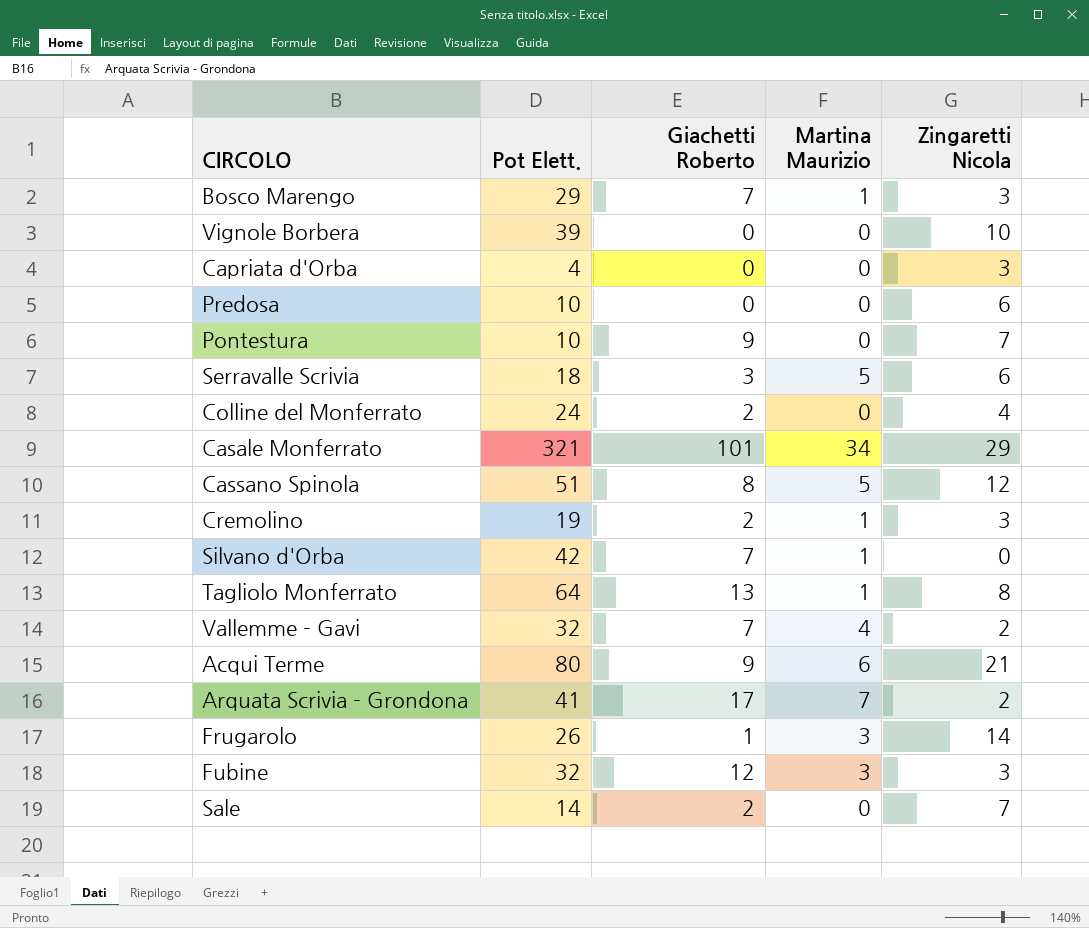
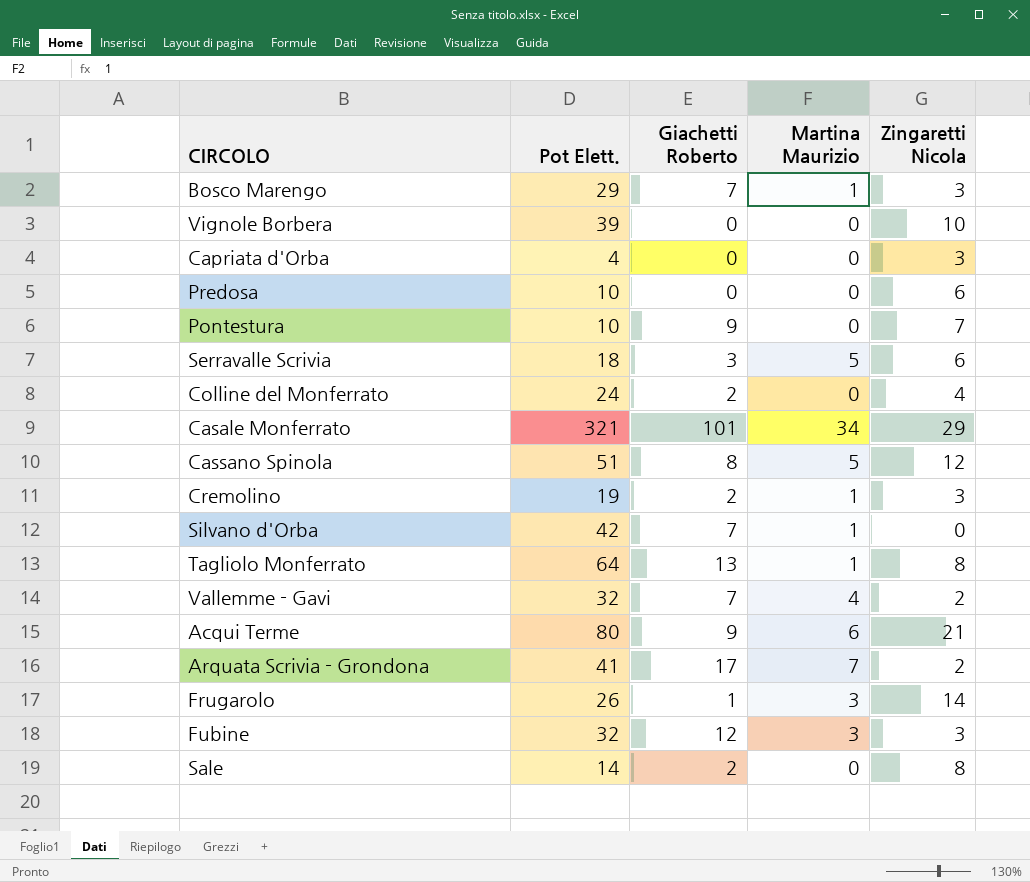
Sale | Zingaretti Nicola: 7 -> 8

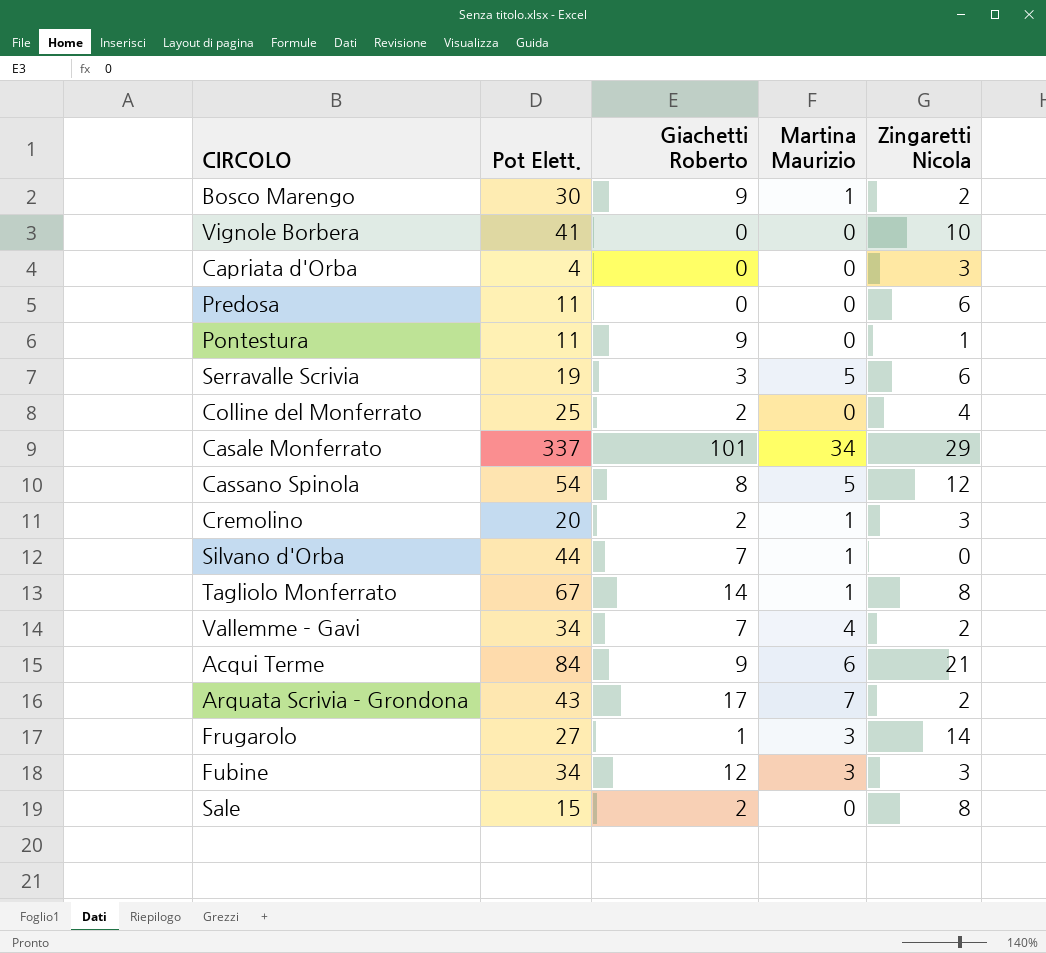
Bosco Marengo | Pot Elett.: 29 -> 30
Bosco Marengo | Giachetti Roberto: 7 -> 9
Bosco Marengo | Zingaretti Nicola: 3 -> 2
Vignole Borbera | Pot Elett.: 39 -> 41
Predosa | Pot Elett.: 10 -> 11
Pontestura | Pot Elett.: 10 -> 11
Pontestura | Zingaretti Nicola: 7 -> 1
Serravalle Scrivia | Pot Elett.: 18 -> 19
Colline del Monferrato | Pot Elett.: 24 -> 25
Casale Monferrato | Pot Elett.: 321 -> 337
Cassano Spinola | Pot Elett.: 51 -> 54
Cremolino | Pot Elett.: 19 -> 20
Silvano d'Orba | Pot Elett.: 42 -> 44
Tagliolo Monferrato | Pot Elett.: 64 -> 67
Tagliolo Monferrato | Giachetti Roberto: 13 -> 14
Vallemme - Gavi | Pot Elett.: 32 -> 34
Acqui Terme | Pot Elett.: 80 -> 84
Arquata Scrivia - Grondona | Pot Elett.: 41 -> 43
Frugarolo | Pot Elett.: 26 -> 27
Fubine | Pot Elett.: 32 -> 34
Sale | Pot Elett.: 14 -> 15

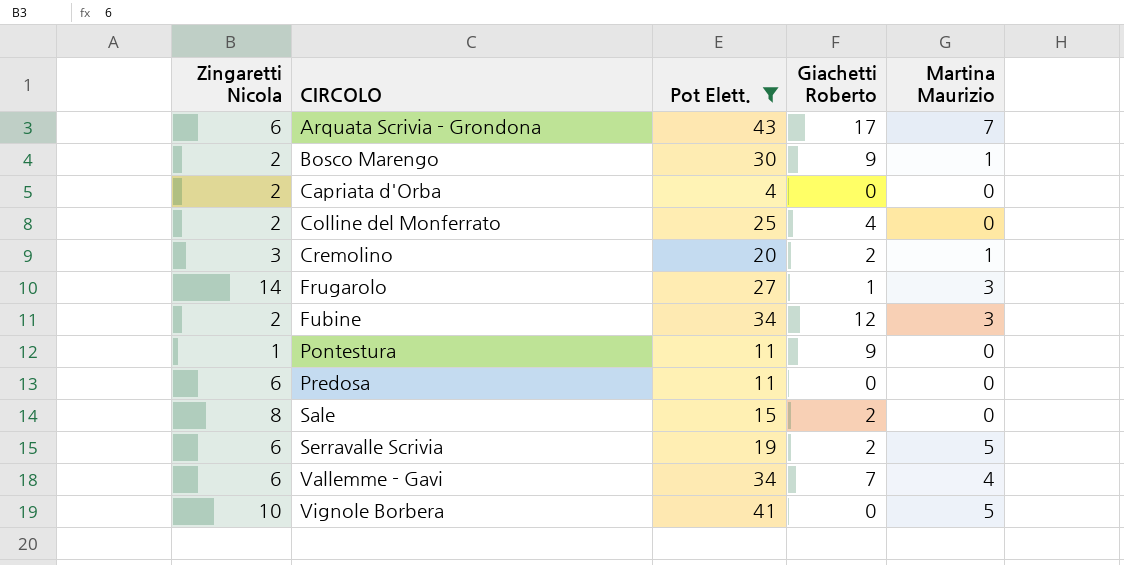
filter: none -> Pot Elett. <= 43
row order: none -> CIRCOLO ascending
column Zingaretti Nicola | position: 5 -> 1
Arquata Scrivia - Grondona | Zingaretti Nicola: 2 -> 6
Capriata d'Orba | Zingaretti Nicola: 3 -> 2
Colline del Monferrato | Zingaretti Nicola: 4 -> 2
Colline del Monferrato | Giachetti Roberto: 2 -> 4
Fubine | Zingaretti Nicola: 3 -> 2
Serravalle Scrivia | Giachetti Roberto: 3 -> 2
Vallemme - Gavi | Zingaretti Nicola: 2 -> 6
Vignole Borbera | Martina Maurizio: 0 -> 5

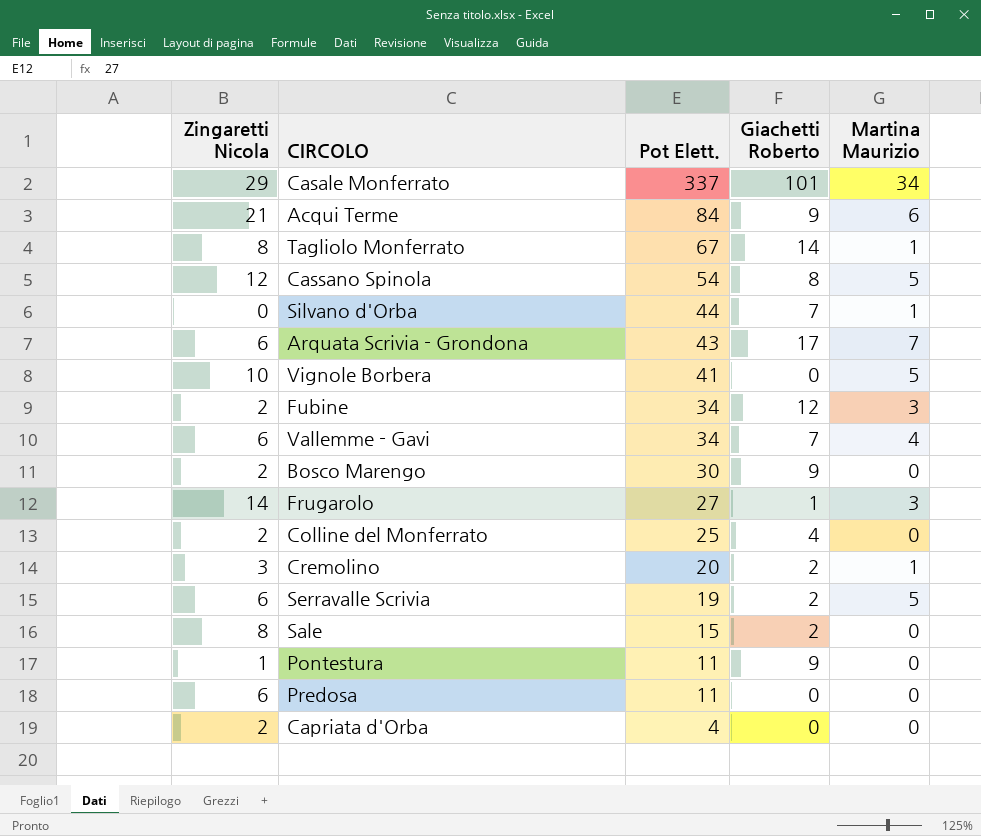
filter: Pot Elett. <= 43 -> none
row order: CIRCOLO ascending -> Pot Elett. descending
Bosco Marengo | Martina Maurizio: 1 -> 0

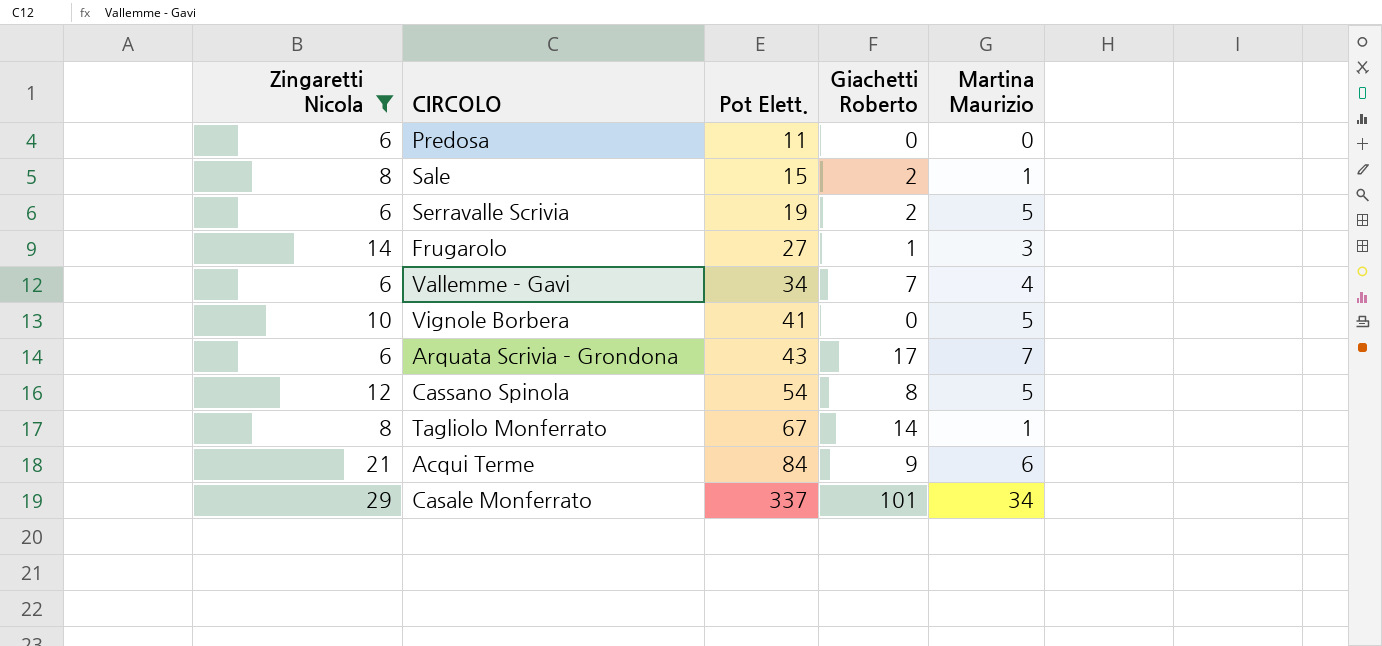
filter: none -> Zingaretti Nicola >= 6
row order: Pot Elett. descending -> Pot Elett. ascending
Sale | Martina Maurizio: 0 -> 1

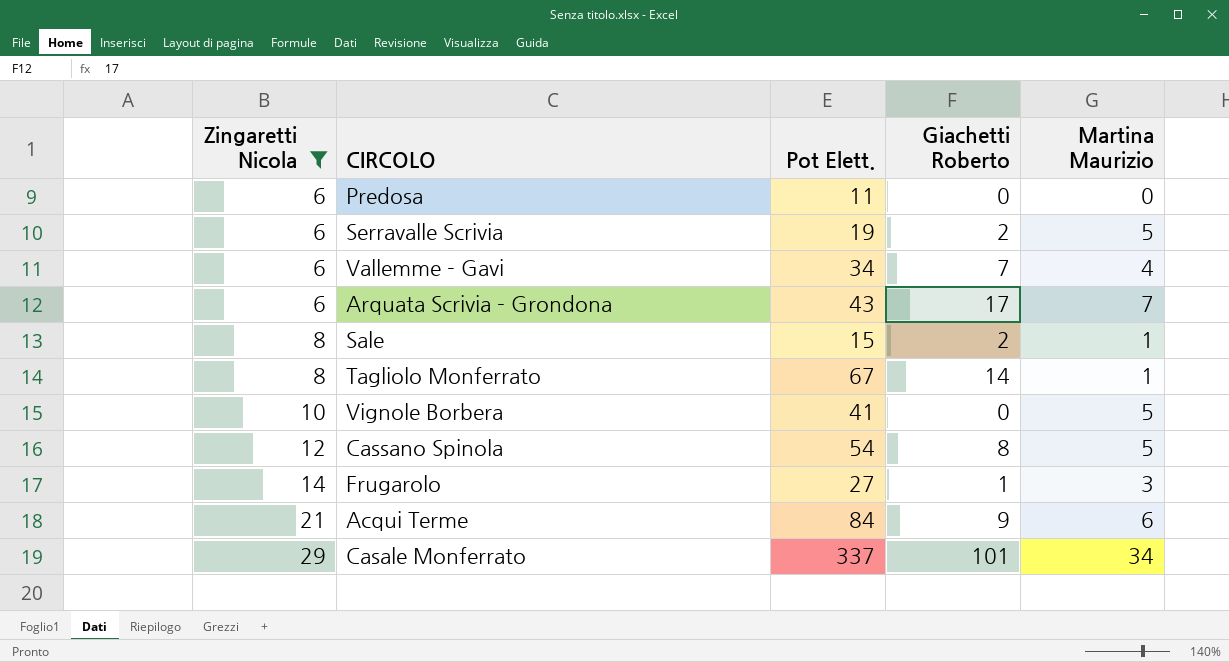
row order: Pot Elett. ascending -> Zingaretti Nicola ascending

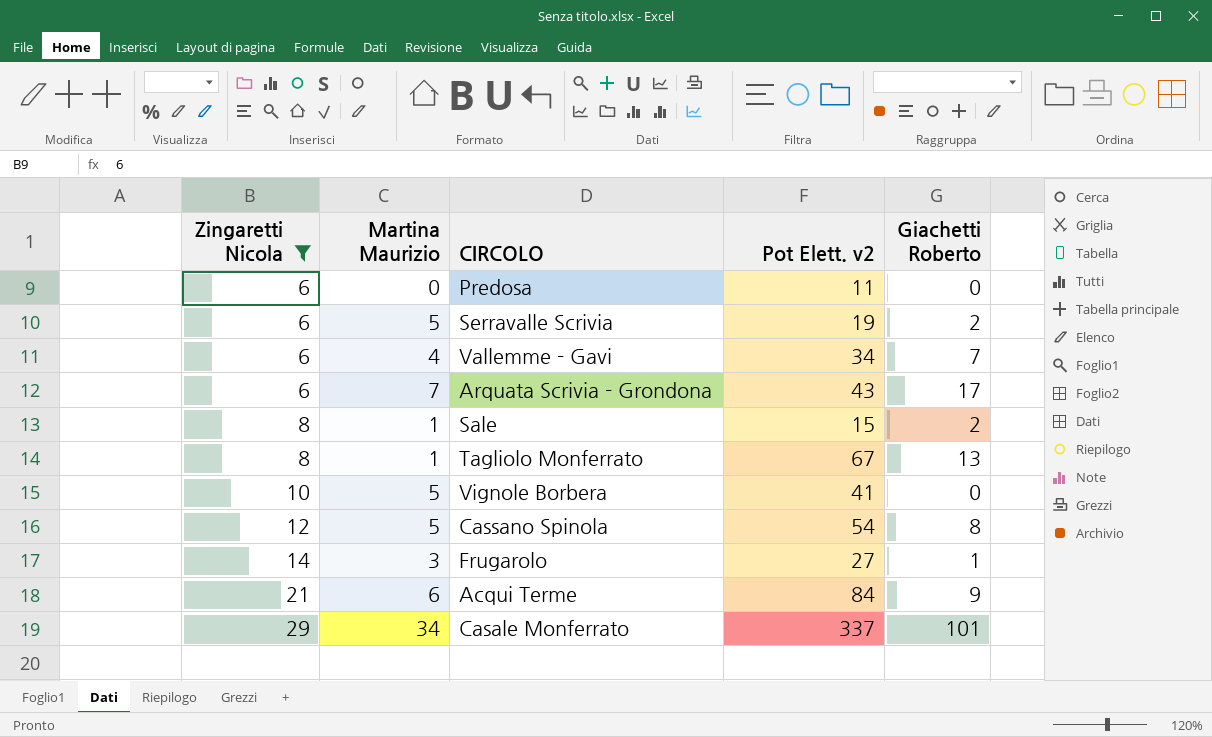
column Martina Maurizio | position: 5 -> 2
column name: Pot Elett. -> Pot Elett. v2
Tagliolo Monferrato | Giachetti Roberto: 14 -> 13

